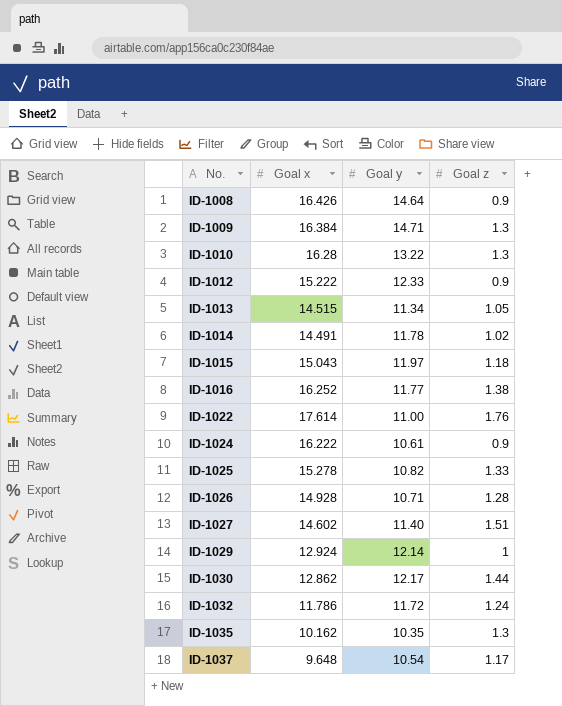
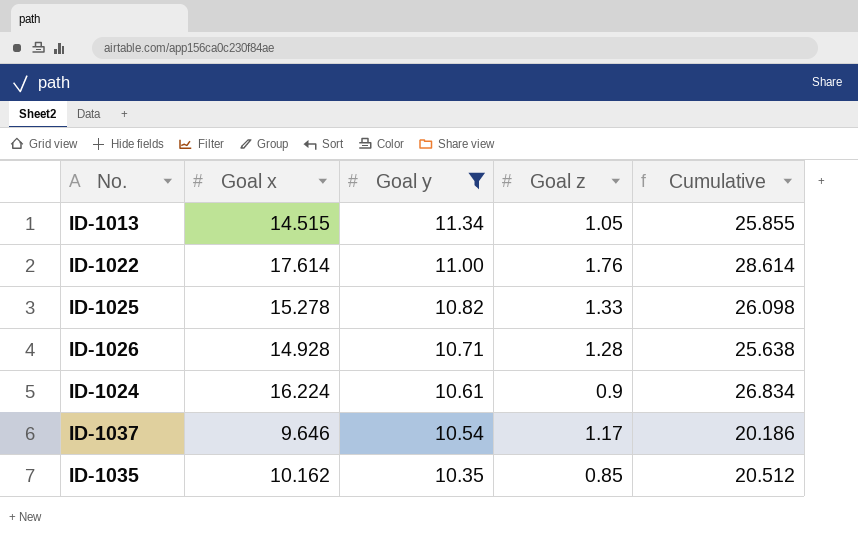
filter: none -> Goal y <= 11.34
row order: No. ascending -> Goal y descending
column Cumulative | formula: none -> [Goal x] + [Goal y]
ID-1024 | Goal x: 16.222 -> 16.224
ID-1037 | Goal x: 9.648 -> 9.646
ID-1035 | Goal z: 1.3 -> 0.85

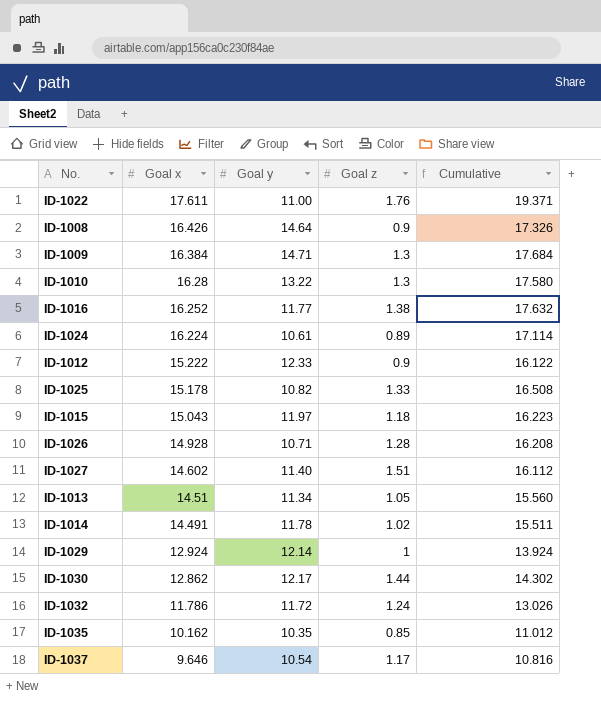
filter: Goal y <= 11.34 -> none
row order: Goal y descending -> Goal x descending
column Cumulative | formula: [Goal x] + [Goal y] -> [Goal x] + [Goal z]
ID-1022 | Goal x: 17.614 -> 17.611
ID-1024 | Goal z: 0.9 -> 0.89
ID-1025 | Goal x: 15.278 -> 15.178
ID-1013 | Goal x: 14.515 -> 14.51

